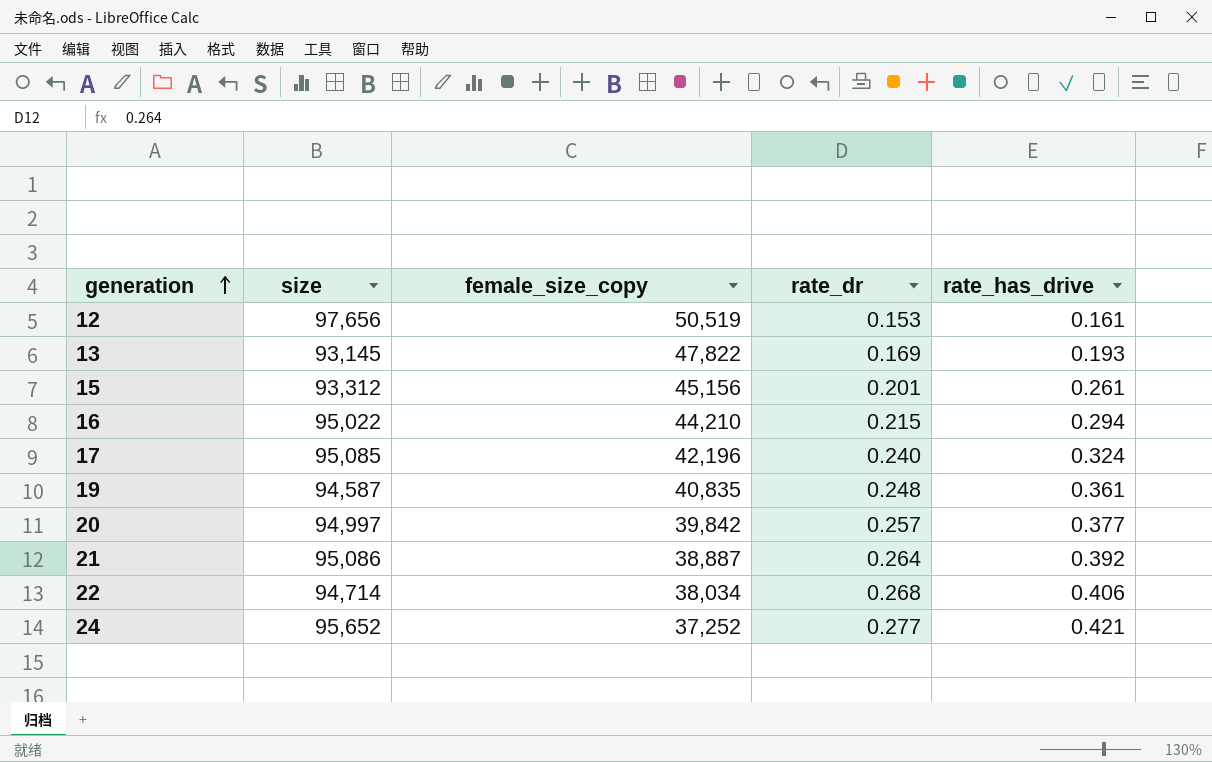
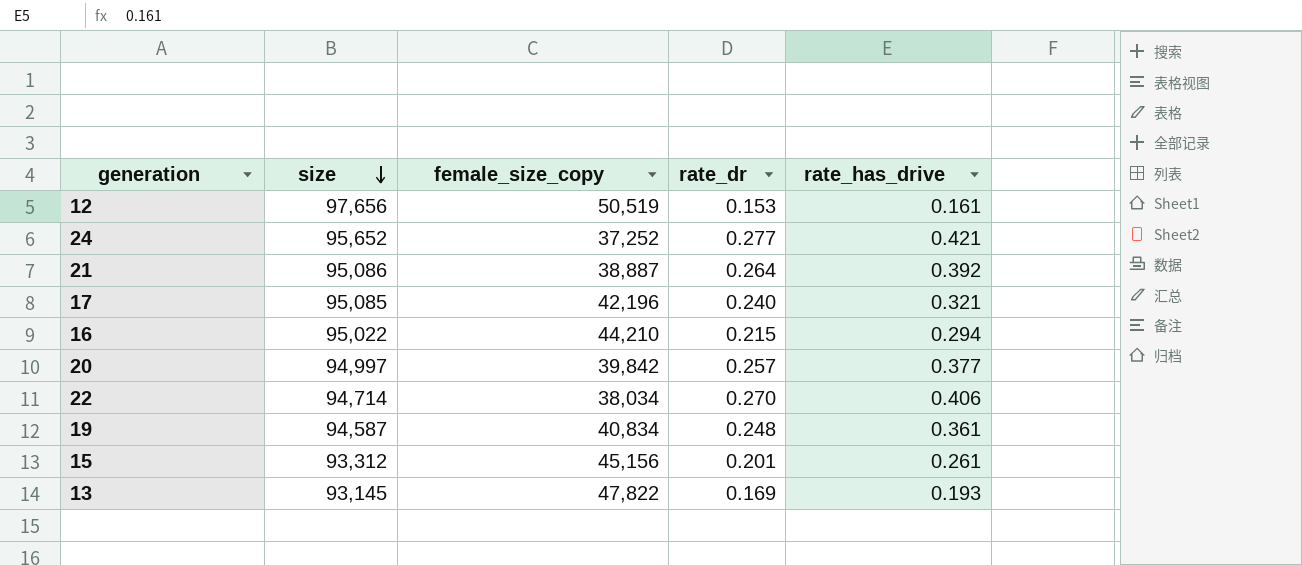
row order: generation ascending -> size descending
17 | rate_has_drive: 0.324 -> 0.321
22 | rate_dr: 0.268 -> 0.270
19 | female_size_copy: 40,835 -> 40,834

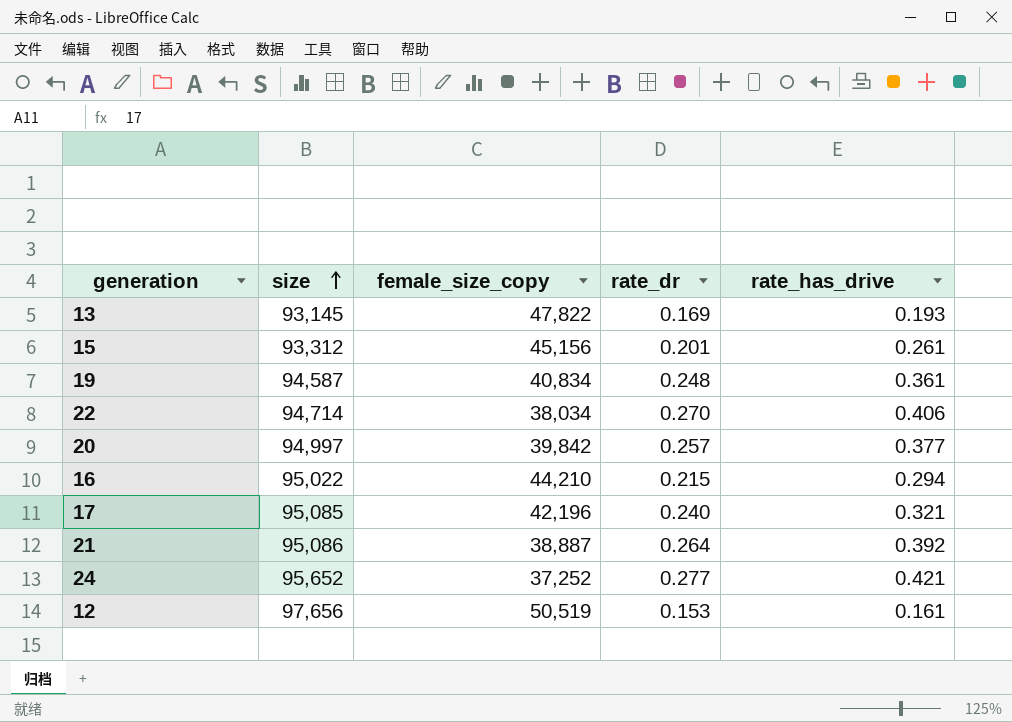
row order: size descending -> size ascending

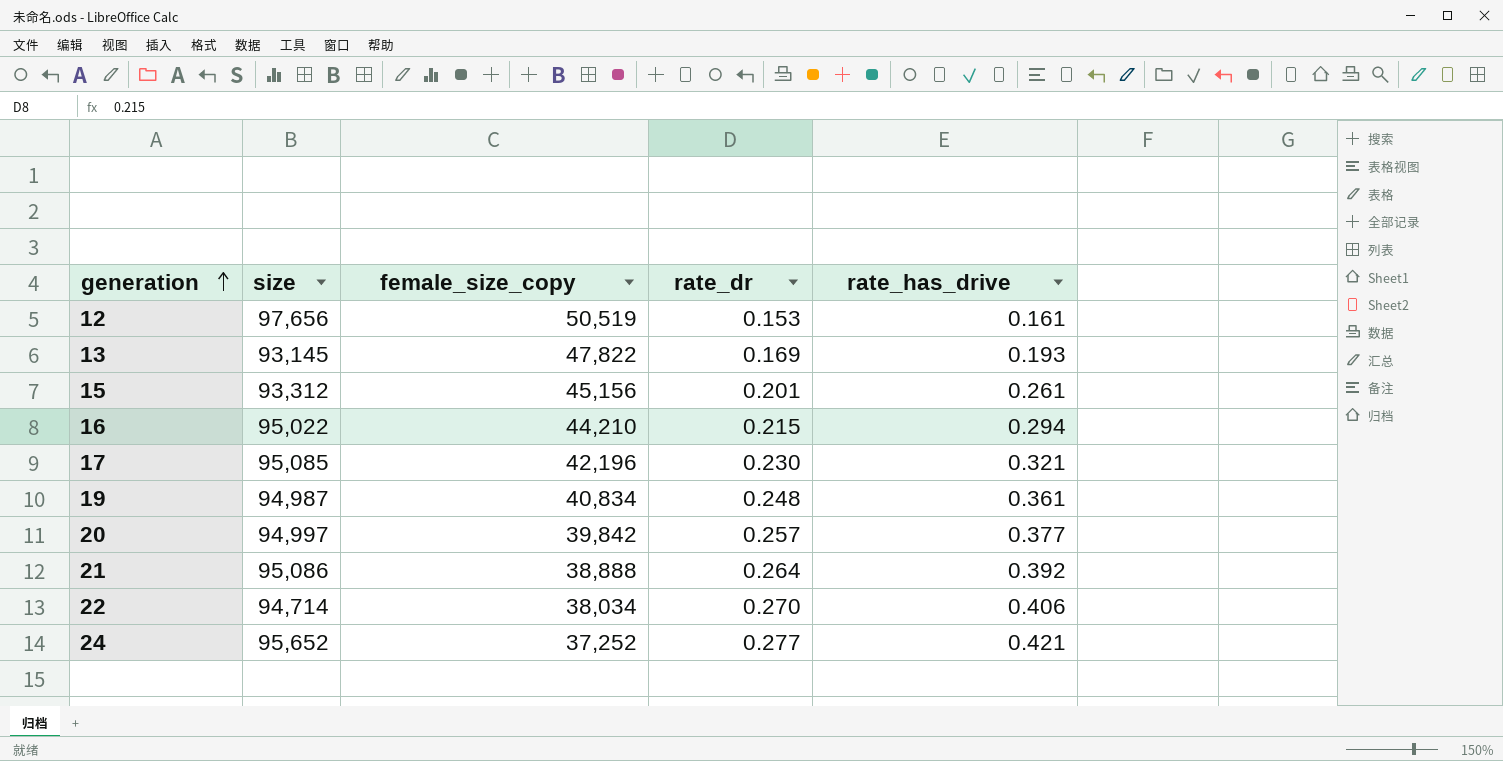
row order: size ascending -> generation ascending
17 | rate_dr: 0.240 -> 0.230
19 | size: 94,587 -> 94,987
21 | female_size_copy: 38,887 -> 38,888

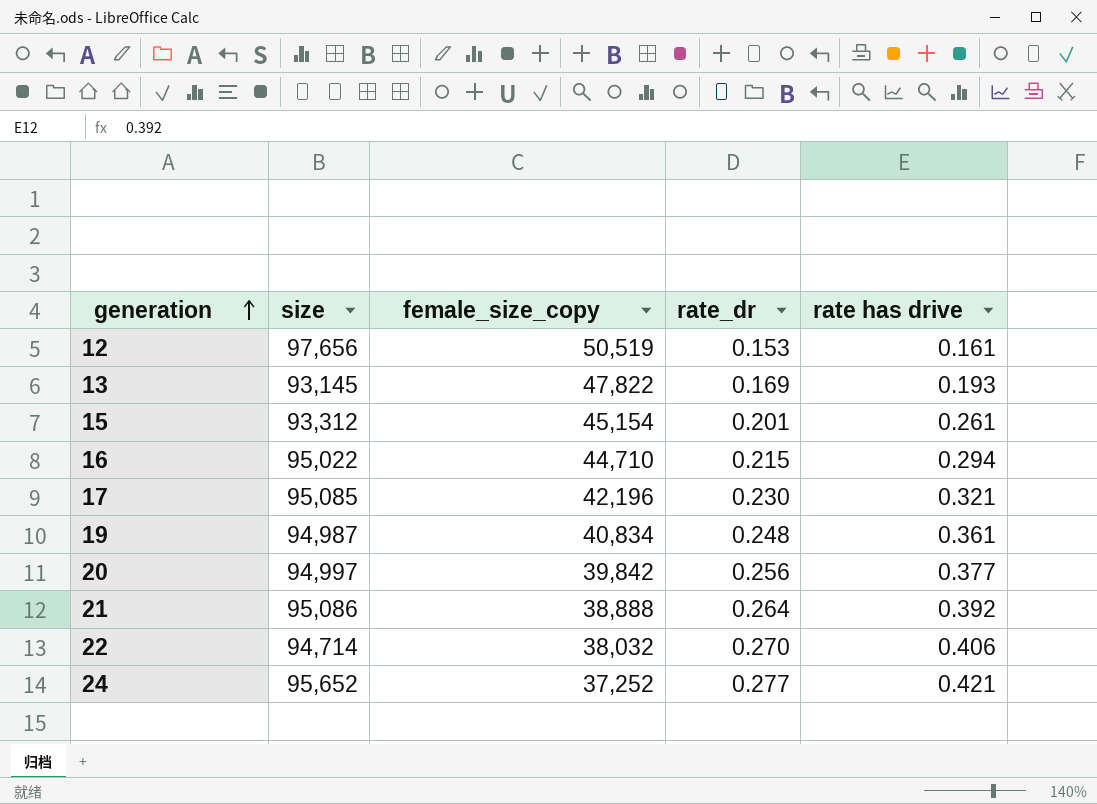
column name: rate_has_drive -> rate has drive
15 | female_size_copy: 45,156 -> 45,154
16 | female_size_copy: 44,210 -> 44,710
20 | rate_dr: 0.257 -> 0.256
22 | female_size_copy: 38,034 -> 38,032

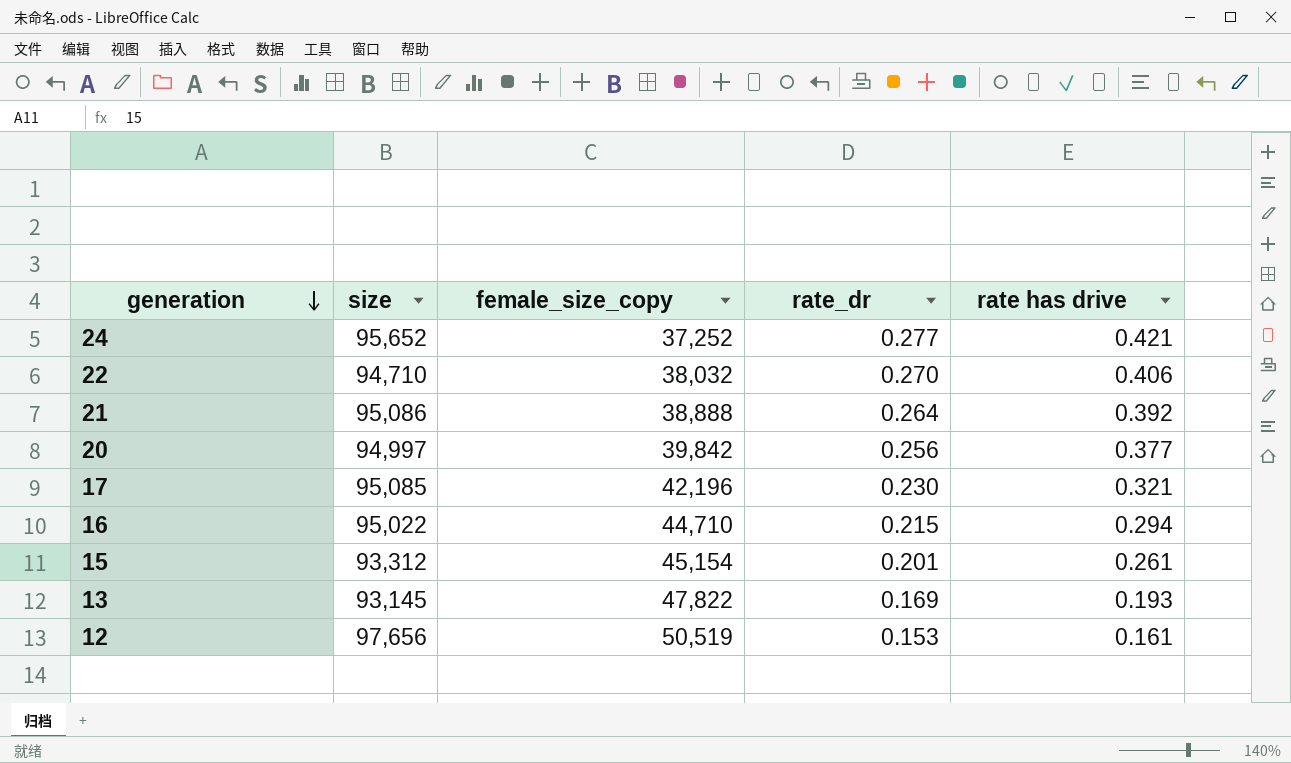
row order: generation ascending -> generation descending
row 19: 94,987 | 40,834 | 0.248 | 0.361 -> none
22 | size: 94,714 -> 94,710

